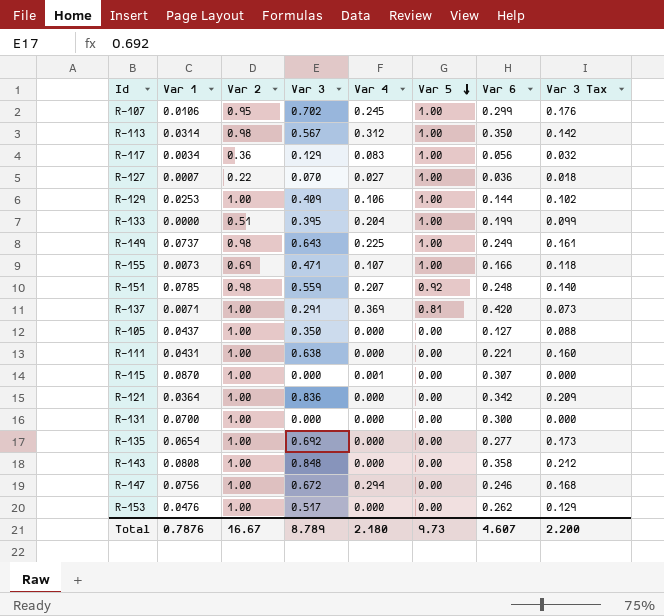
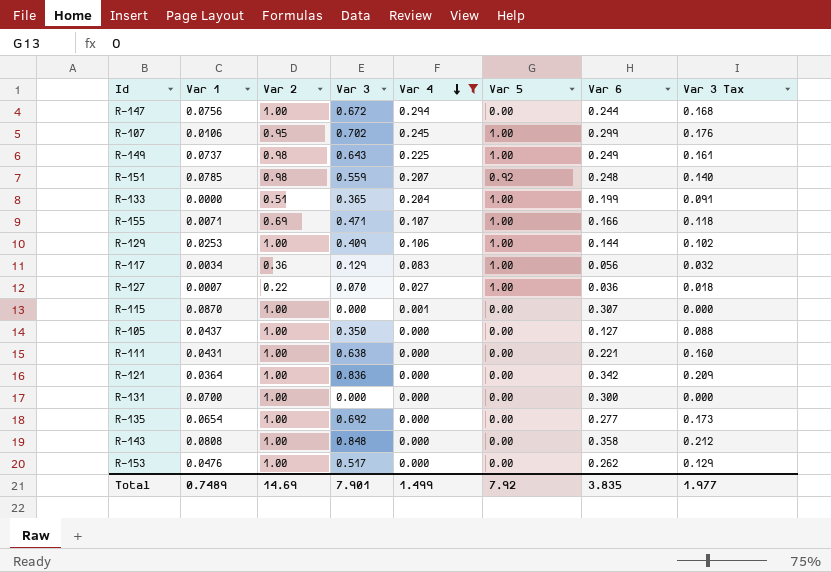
filter: none -> Var 4 <= 0.294
row order: Var 5 descending -> Var 4 descending
R-147 | Var 6: 0.246 -> 0.244
R-133 | Var 3: 0.395 -> 0.365
R-133 | Var 3 Tax: 0.099 -> 0.091
R-155 | Var 1: 0.0073 -> 0.0071
Total | Var 1: 0.7876 -> 0.7489
Total | Var 2: 16.67 -> 14.69
Total | Var 3: 8.789 -> 7.901
Total | Var 4: 2.180 -> 1.499
Total | Var 5: 9.73 -> 7.92
Total | Var 6: 4.607 -> 3.835
Total | Var 3 Tax: 2.200 -> 1.977

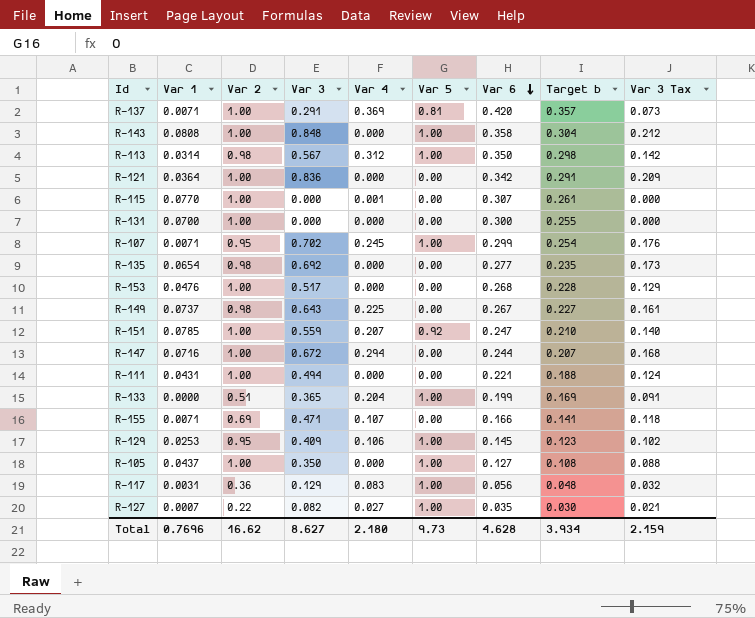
filter: Var 4 <= 0.294 -> none
row order: Var 4 descending -> Var 6 descending
column Target b | formula: none -> [Var 6] * 0.85
R-143 | Var 5: 0.00 -> 1.00
R-115 | Var 1: 0.0870 -> 0.0770
R-107 | Var 1: 0.0106 -> 0.0071
R-135 | Var 2: 1.00 -> 0.98
R-153 | Var 6: 0.262 -> 0.268
R-149 | Var 5: 1.00 -> 0.00
R-149 | Var 6: 0.249 -> 0.267
R-151 | Var 2: 0.98 -> 1.00
R-151 | Var 6: 0.248 -> 0.247
R-147 | Var 1: 0.0756 -> 0.0716
R-111 | Var 3: 0.638 -> 0.494
R-111 | Var 3 Tax: 0.160 -> 0.124
R-155 | Var 5: 1.00 -> 0.00
R-129 | Var 2: 1.00 -> 0.95
R-129 | Var 6: 0.144 -> 0.145
R-105 | Var 5: 0.00 -> 1.00
R-117 | Var 1: 0.0034 -> 0.0031
R-127 | Var 3: 0.070 -> 0.082
R-127 | Var 6: 0.036 -> 0.035
R-127 | Var 3 Tax: 0.018 -> 0.021
Total | Var 1: 0.7489 -> 0.7696
Total | Var 2: 14.69 -> 16.62
Total | Var 3: 7.901 -> 8.627
Total | Var 4: 1.499 -> 2.180
Total | Var 5: 7.92 -> 9.73
Total | Var 6: 3.835 -> 4.628
Total | Var 3 Tax: 1.977 -> 2.159

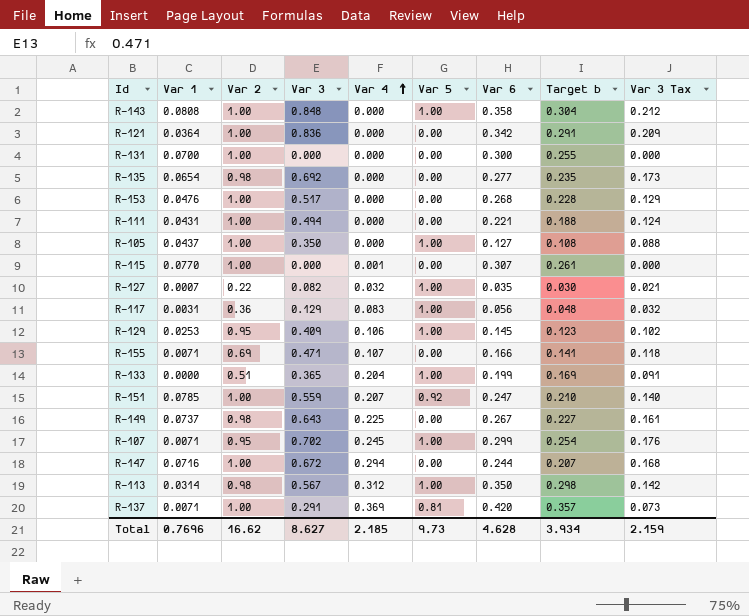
row order: Var 6 descending -> Var 4 ascending
R-127 | Var 4: 0.027 -> 0.032
Total | Var 4: 2.180 -> 2.185

